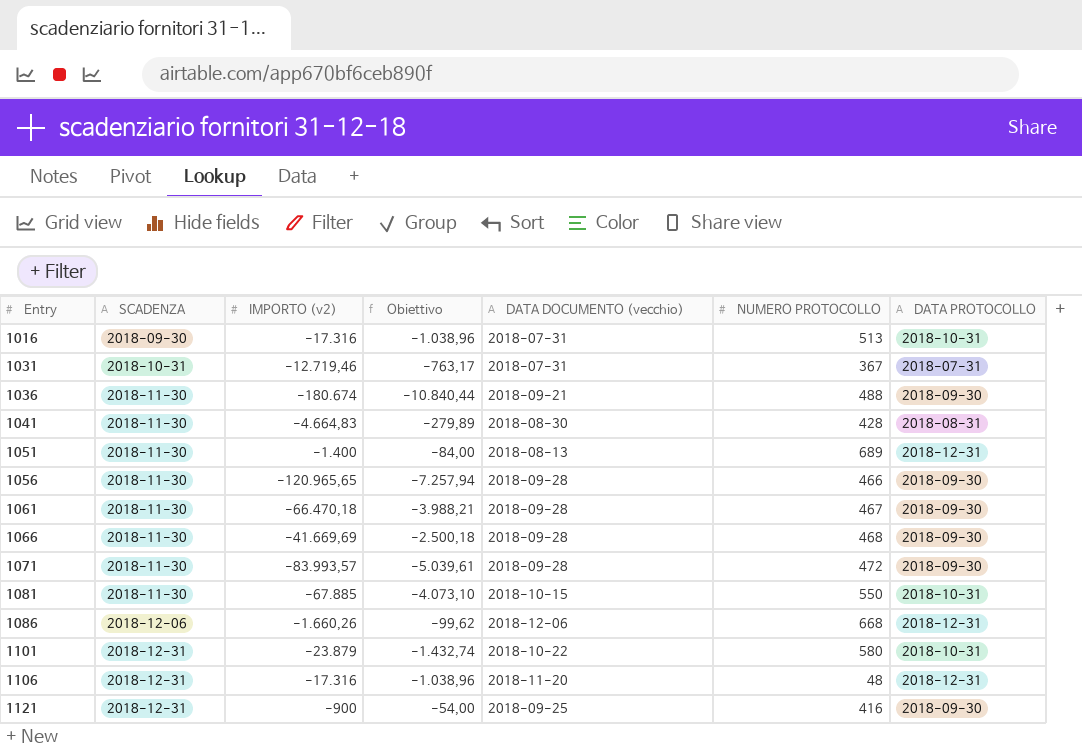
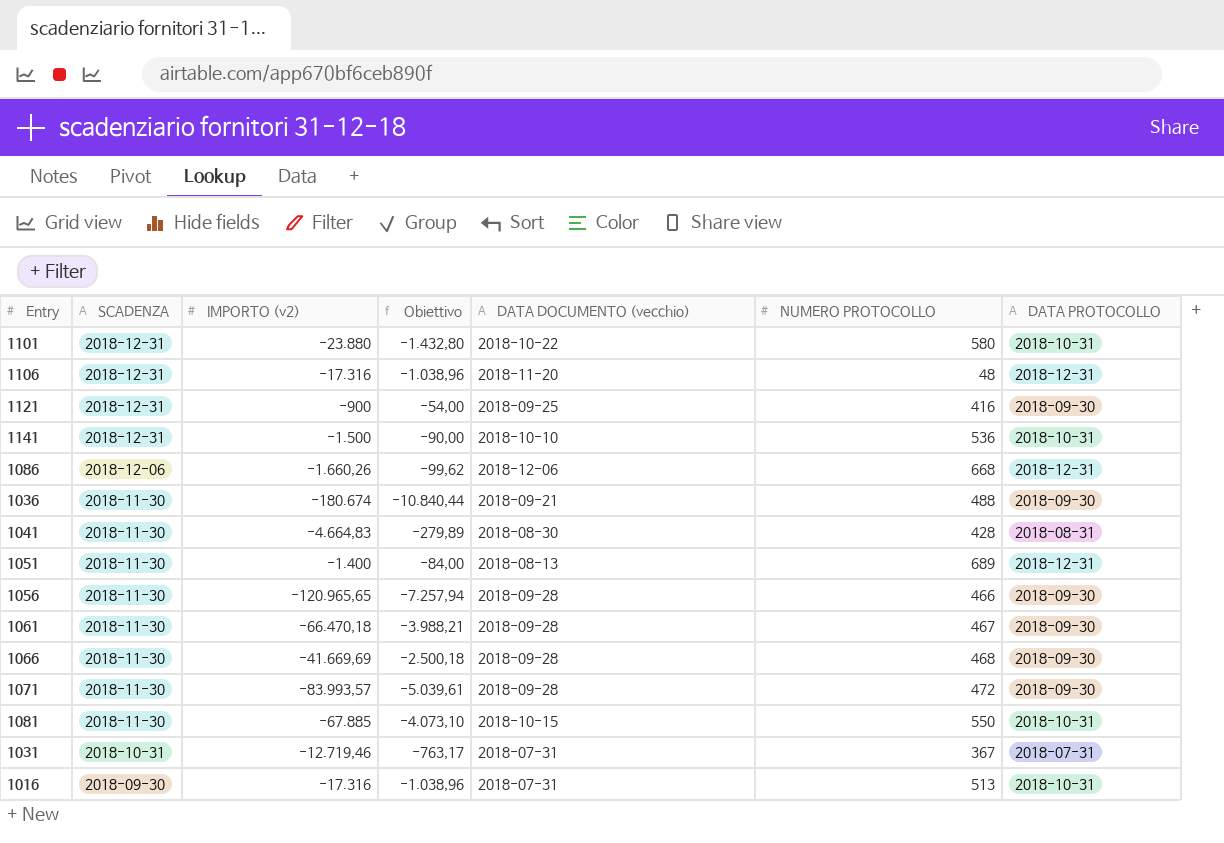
row order: Entry ascending -> SCADENZA descending
1101 | IMPORTO (v2): -23.879 -> -23.880
1101 | Obiettivo: -1.432,74 -> -1.432,80
row 1141: none -> 2018-12-31 | -1.500 | -90,00 | 2018-10-10 | 536 | 2018-10-31

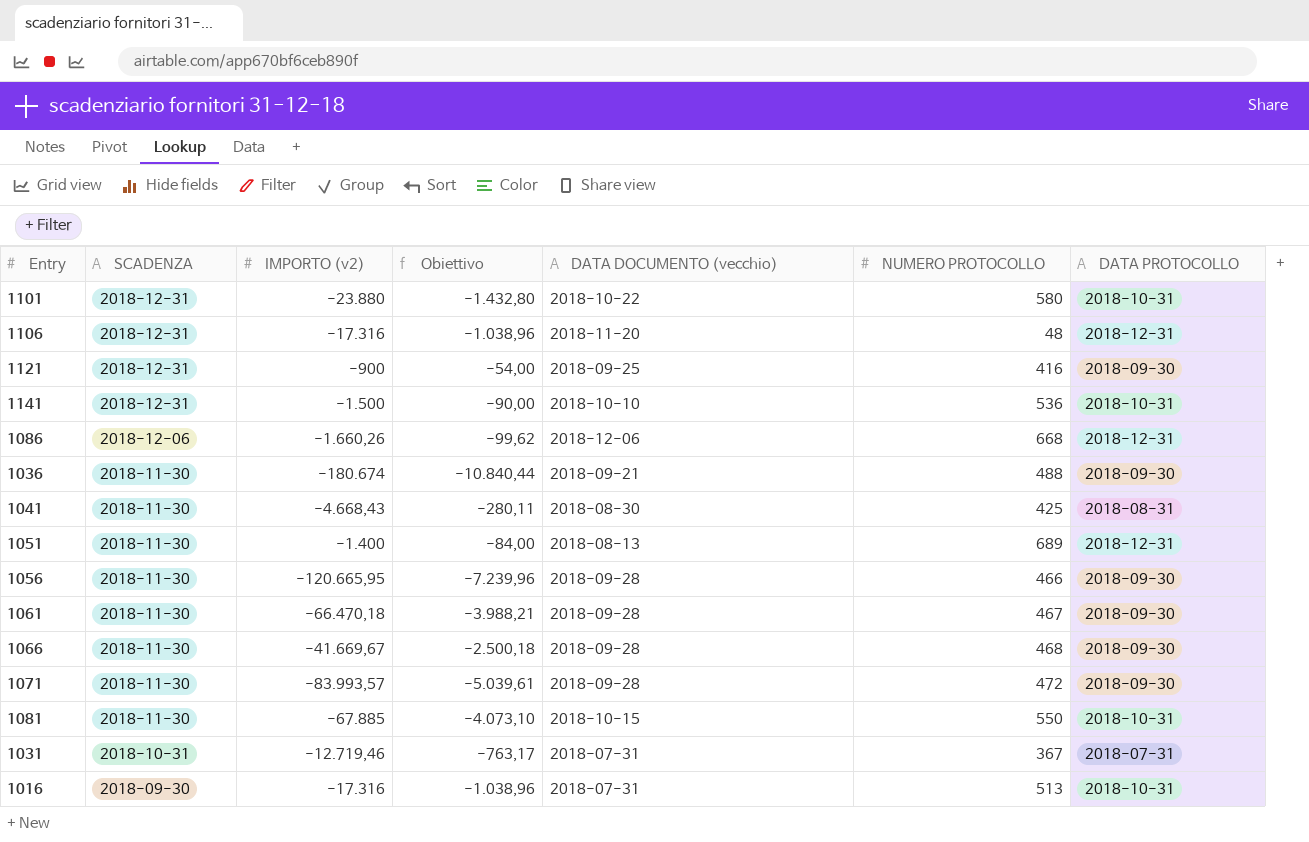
1041 | IMPORTO (v2): -4.664,83 -> -4.668,43
1041 | Obiettivo: -279,89 -> -280,11
1041 | NUMERO PROTOCOLLO: 428 -> 425
1056 | IMPORTO (v2): -120.965,65 -> -120.665,95
1056 | Obiettivo: -7.257,94 -> -7.239,96
1066 | IMPORTO (v2): -41.669,69 -> -41.669,67

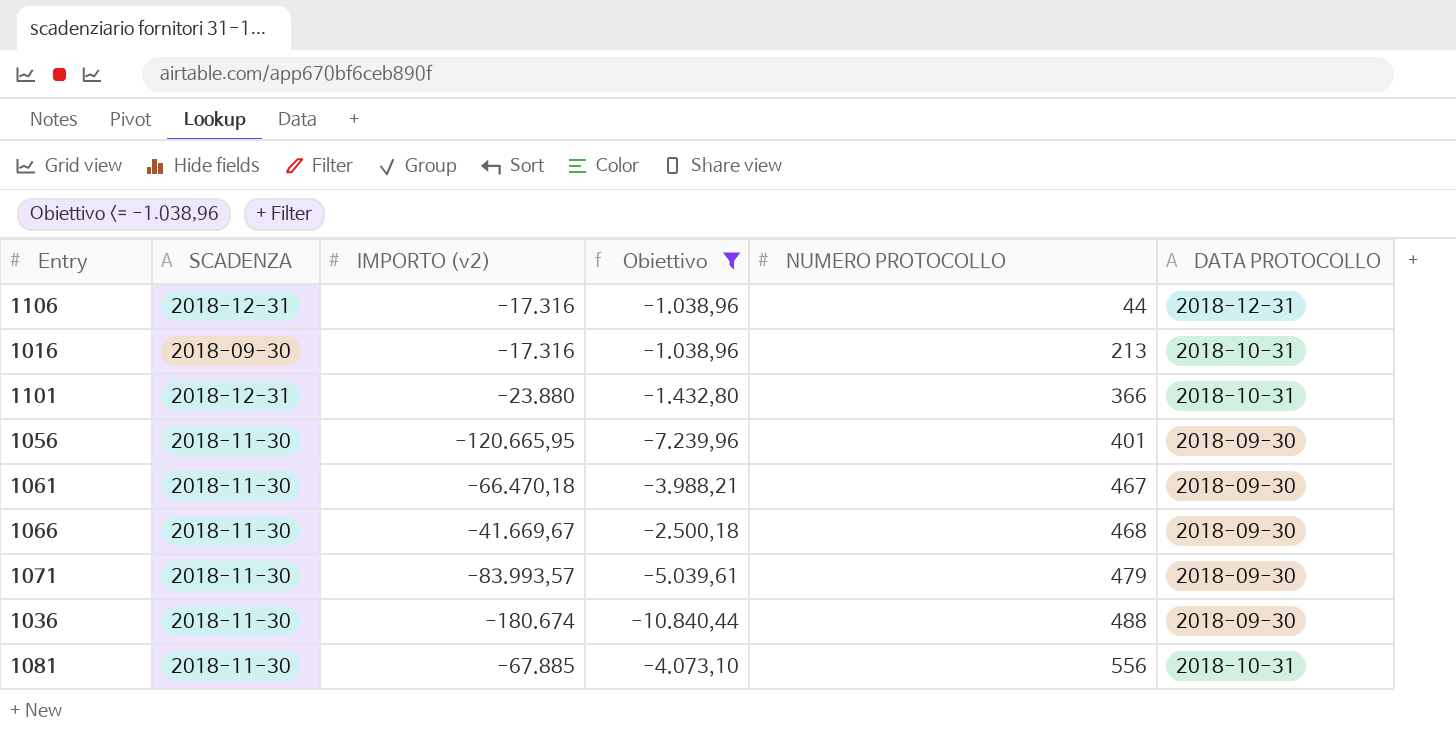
filter: none -> Obiettivo <= -1.038,96
row order: SCADENZA descending -> NUMERO PROTOCOLLO ascending
column DATA DOCUMENTO (vecchio) | position: 5 -> none
1106 | NUMERO PROTOCOLLO: 48 -> 44
1016 | NUMERO PROTOCOLLO: 513 -> 213
1101 | NUMERO PROTOCOLLO: 580 -> 366
1056 | NUMERO PROTOCOLLO: 466 -> 401
1071 | NUMERO PROTOCOLLO: 472 -> 479
1081 | NUMERO PROTOCOLLO: 550 -> 556

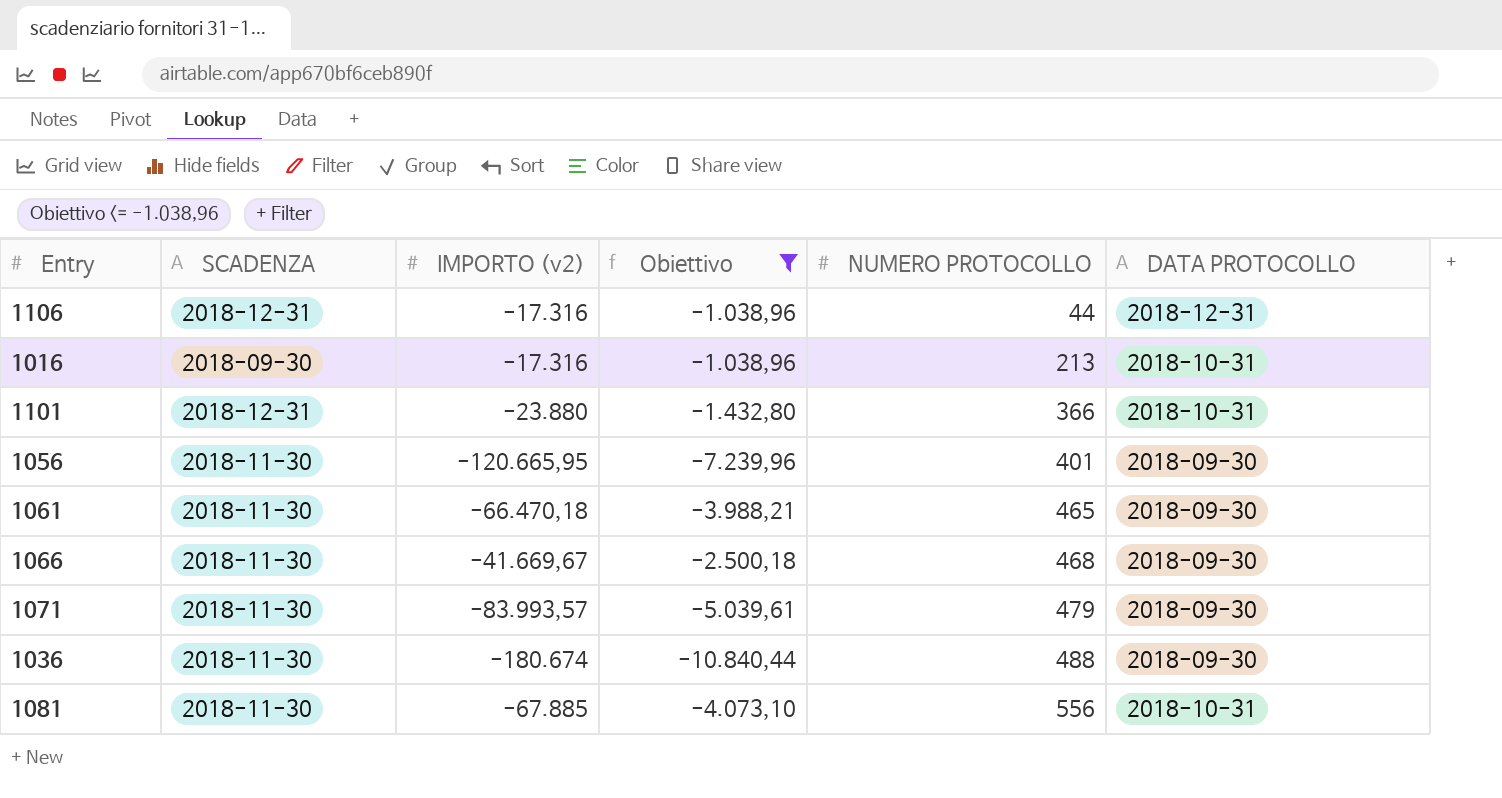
1061 | NUMERO PROTOCOLLO: 467 -> 465

